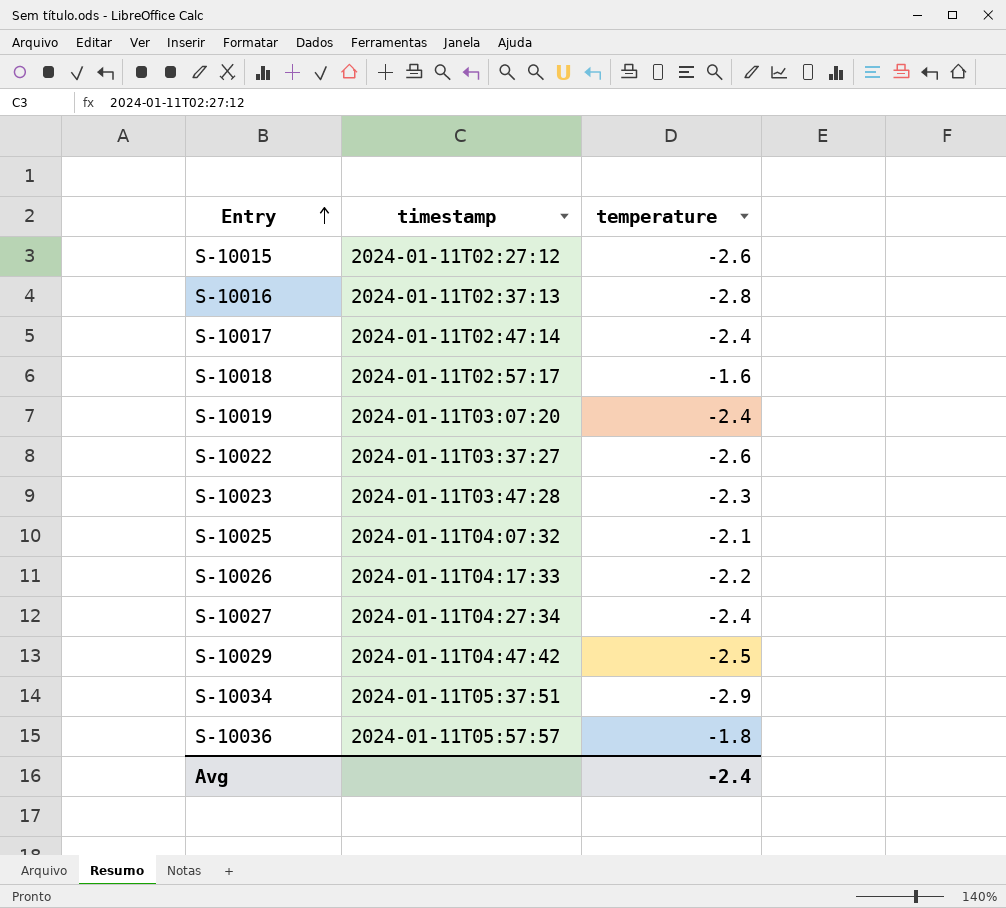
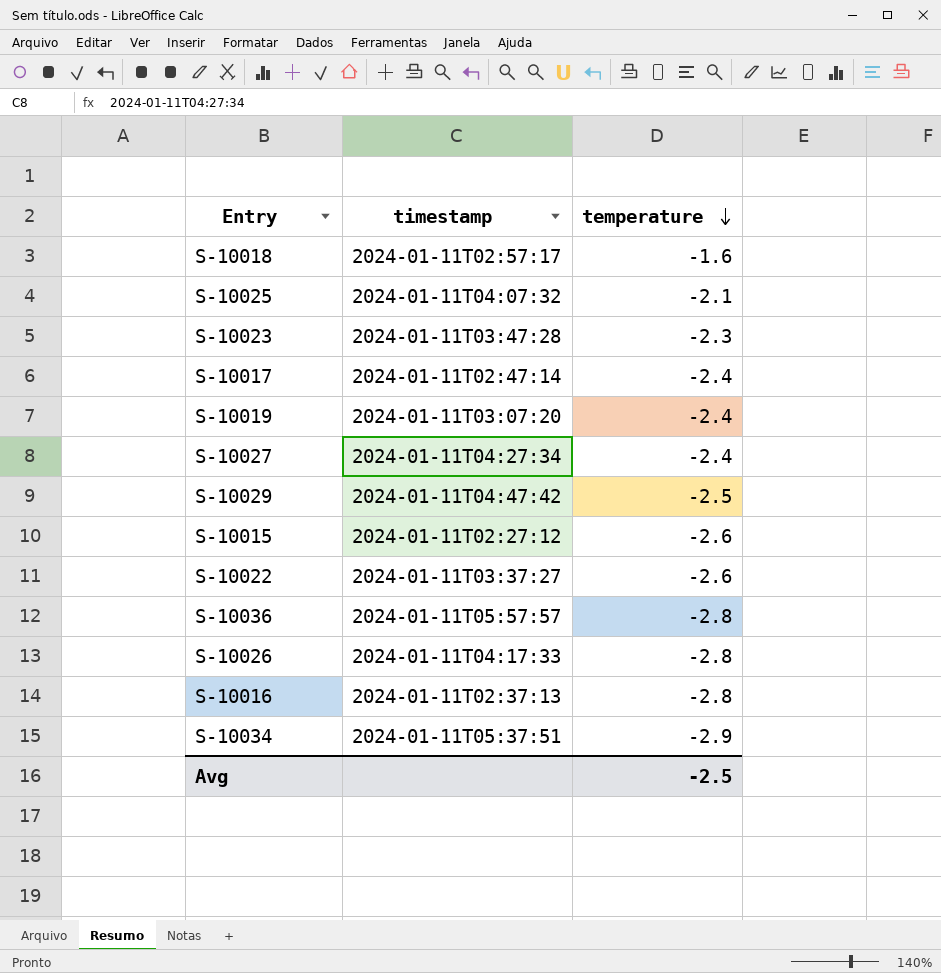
row order: Entry ascending -> temperature descending
S-10036 | temperature: -1.8 -> -2.8
S-10026 | temperature: -2.2 -> -2.8
Avg | temperature: -2.4 -> -2.5

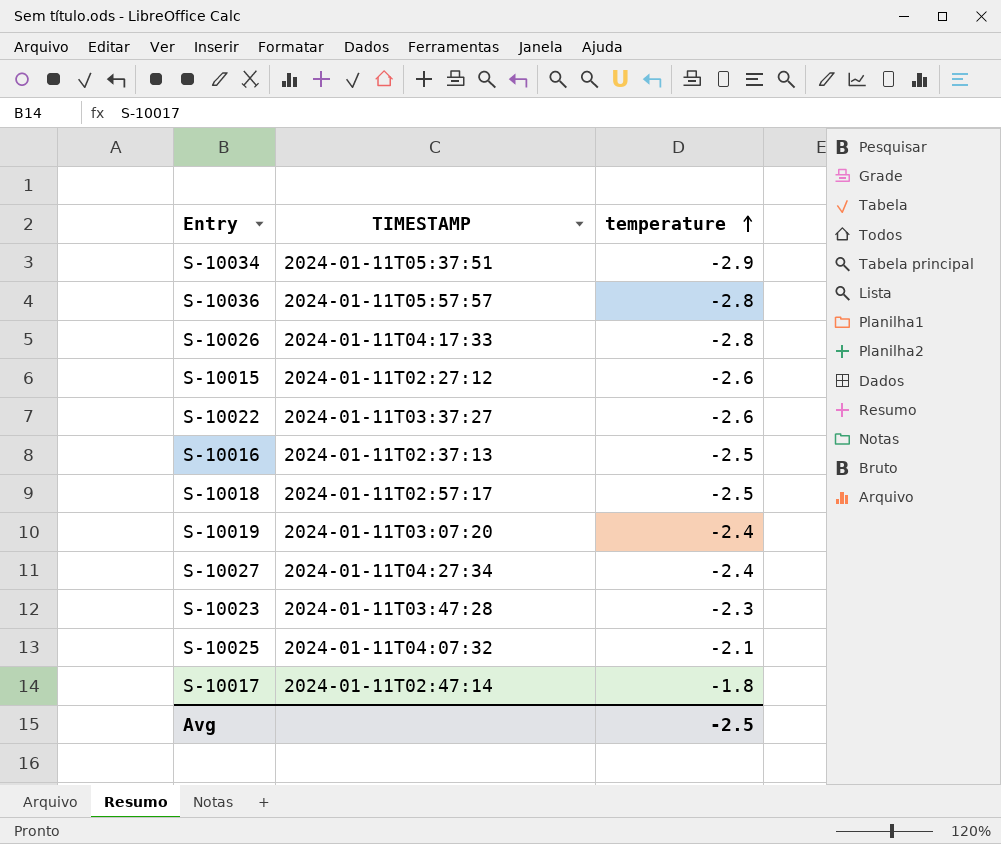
row order: temperature descending -> temperature ascending
column name: timestamp -> TIMESTAMP
row S-10029: 2024-01-11T04:47:42 | -2.5 -> none
S-10016 | temperature: -2.8 -> -2.5
S-10018 | temperature: -1.6 -> -2.5
S-10017 | temperature: -2.4 -> -1.8

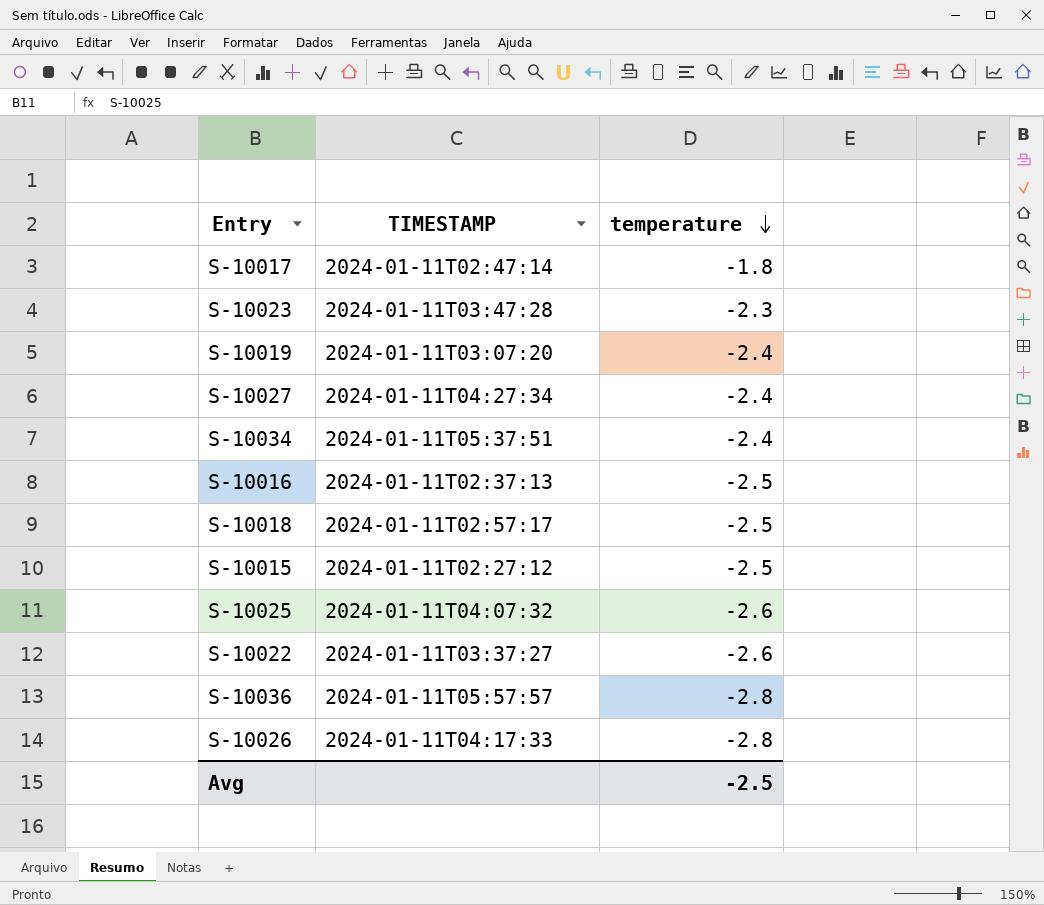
row order: temperature ascending -> temperature descending
S-10034 | temperature: -2.9 -> -2.4
S-10015 | temperature: -2.6 -> -2.5
S-10025 | temperature: -2.1 -> -2.6

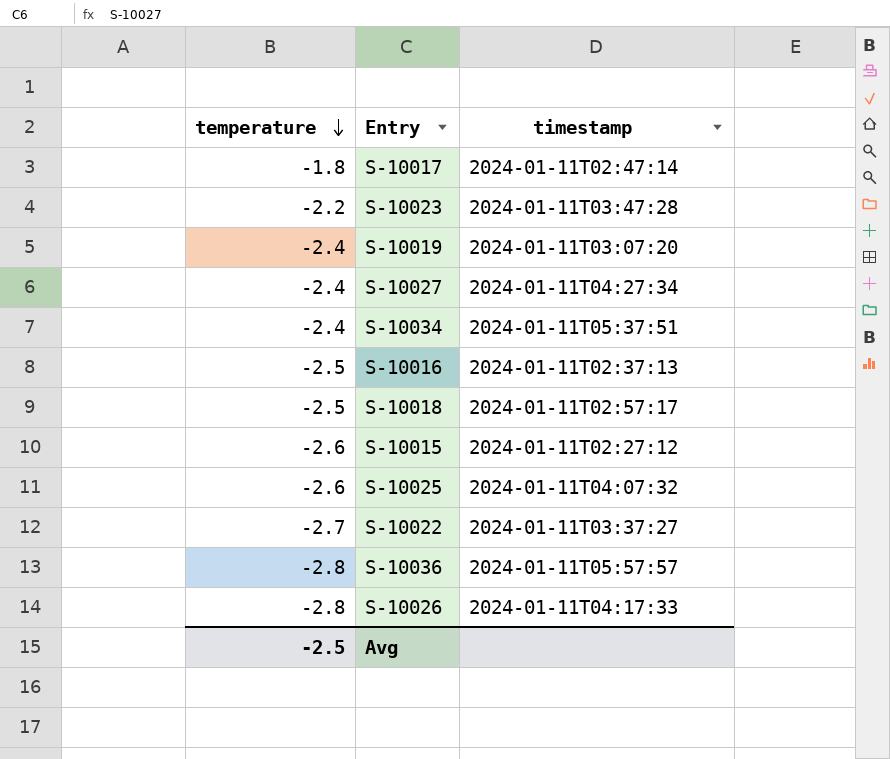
column temperature | position: 3 -> 1
column name: TIMESTAMP -> timestamp
S-10023 | temperature: -2.3 -> -2.2
S-10015 | temperature: -2.5 -> -2.6
S-10022 | temperature: -2.6 -> -2.7

